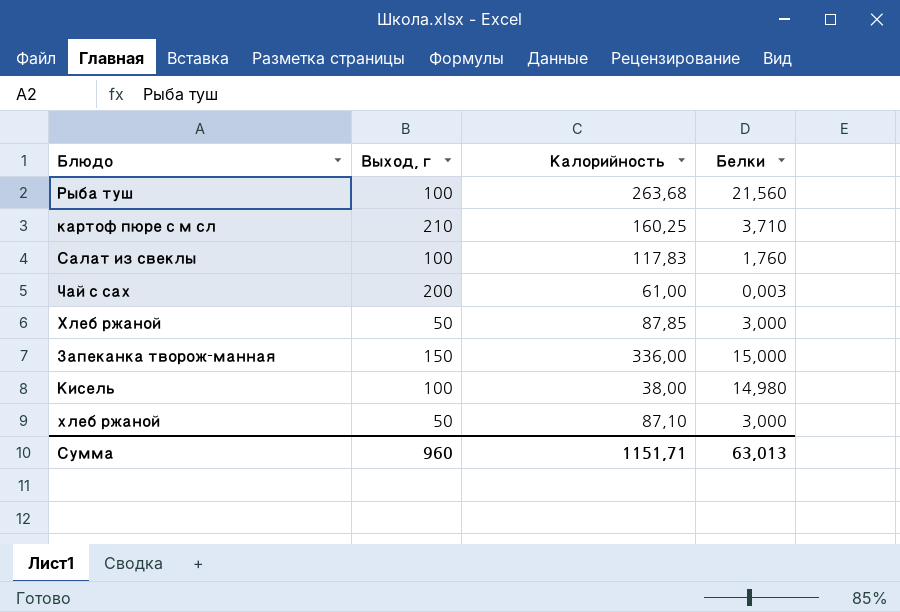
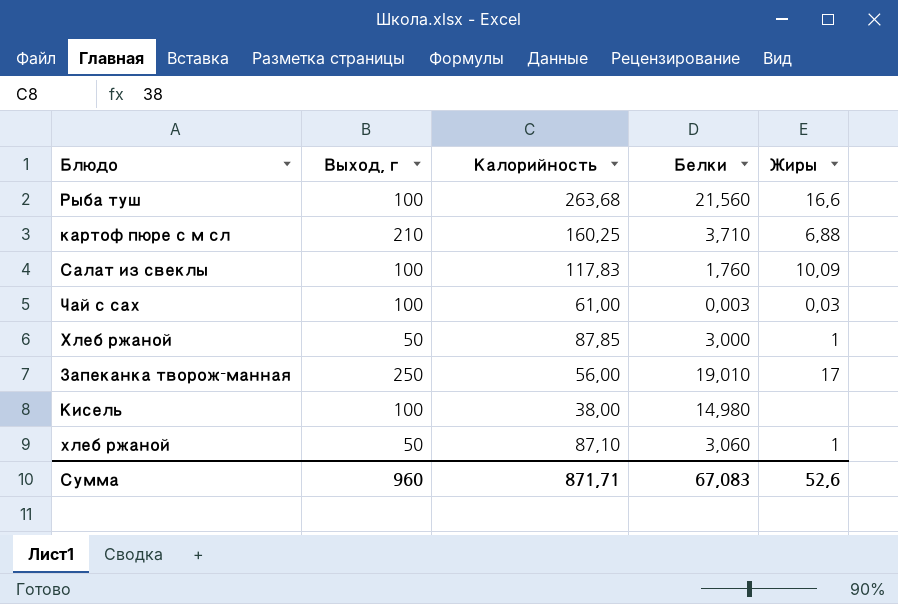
column Жиры | position: none -> 5
Чай с сах | Выход, г: 200 -> 100
Запеканка творож-манная | Выход, г: 150 -> 250
Запеканка творож-манная | Калорийность: 336,00 -> 56,00
Запеканка творож-манная | Белки: 15,000 -> 19,010
хлеб ржаной | Белки: 3,000 -> 3,060
Сумма | Калорийность: 1151,71 -> 871,71
Сумма | Белки: 63,013 -> 67,083

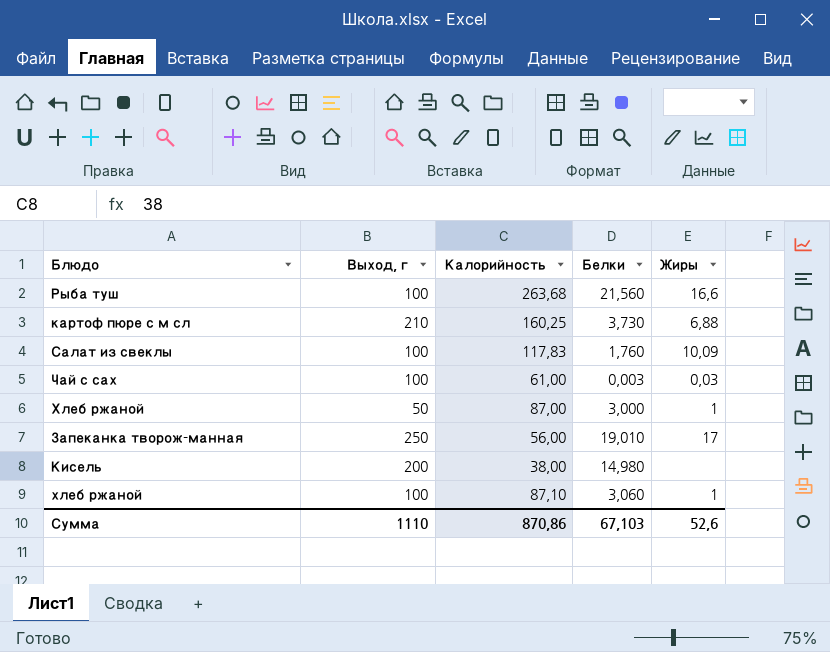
картоф пюре с м сл | Белки: 3,710 -> 3,730
Хлеб ржаной | Калорийность: 87,85 -> 87,00
Кисель | Выход, г: 100 -> 200
хлеб ржаной | Выход, г: 50 -> 100
Сумма | Выход, г: 960 -> 1110
Сумма | Калорийность: 871,71 -> 870,86
Сумма | Белки: 67,083 -> 67,103

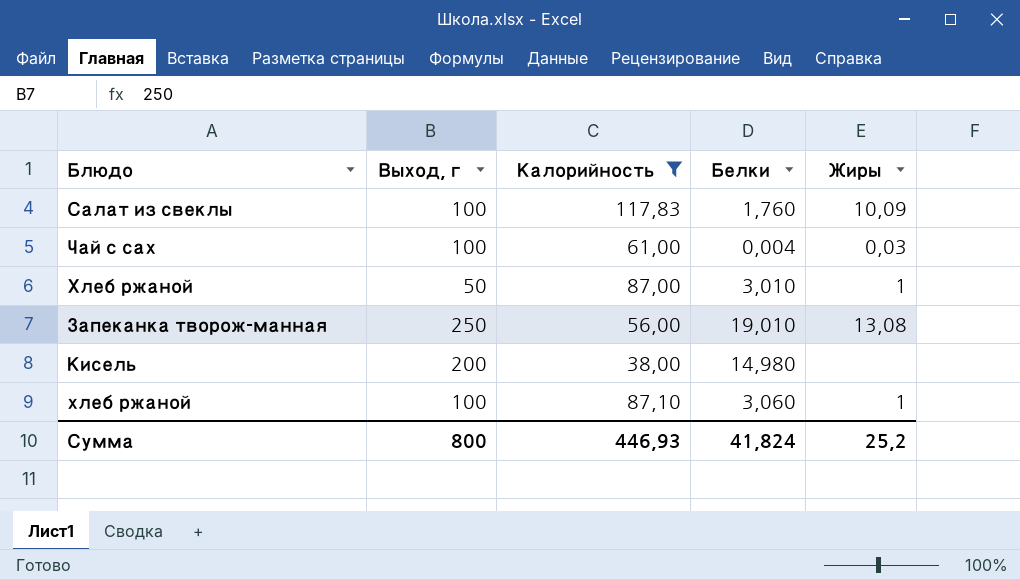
filter: none -> Калорийность <= 117,83
Чай с сах | Белки: 0,003 -> 0,004
Хлеб ржаной | Белки: 3,000 -> 3,010
Запеканка творож-манная | Жиры: 17 -> 13,08
Сумма | Выход, г: 1110 -> 800
Сумма | Калорийность: 870,86 -> 446,93
Сумма | Белки: 67,103 -> 41,824
Сумма | Жиры: 52,6 -> 25,2

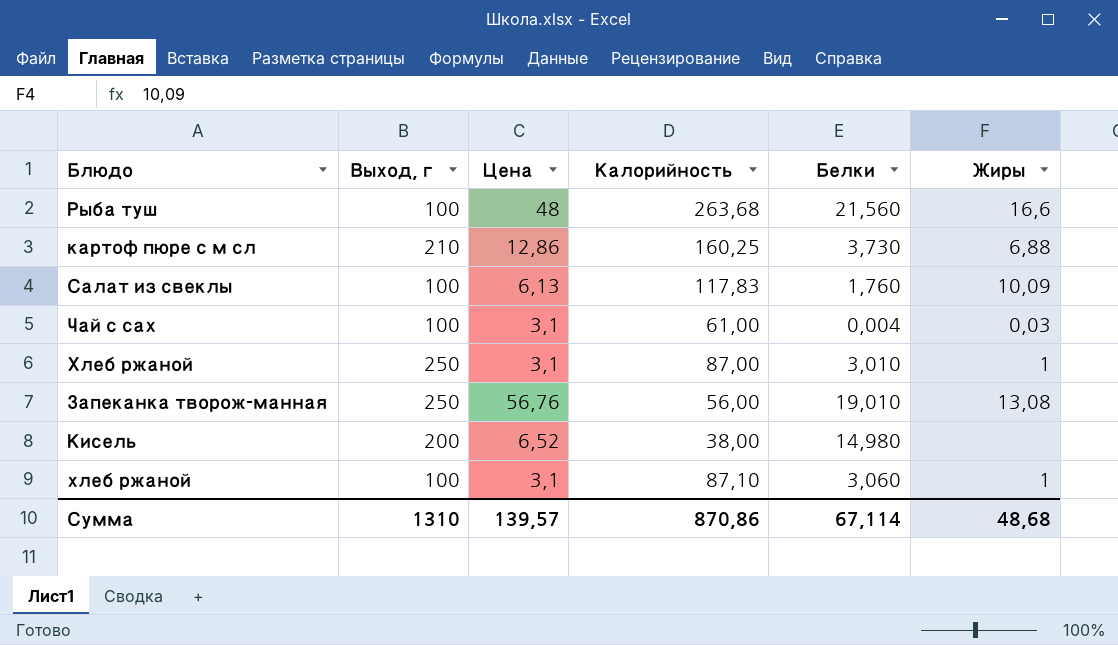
filter: Калорийность <= 117,83 -> none
column Цена | position: none -> 3
Хлеб ржаной | Выход, г: 50 -> 250
Сумма | Выход, г: 800 -> 1310
Сумма | Калорийность: 446,93 -> 870,86
Сумма | Белки: 41,824 -> 67,114
Сумма | Жиры: 25,2 -> 48,68

